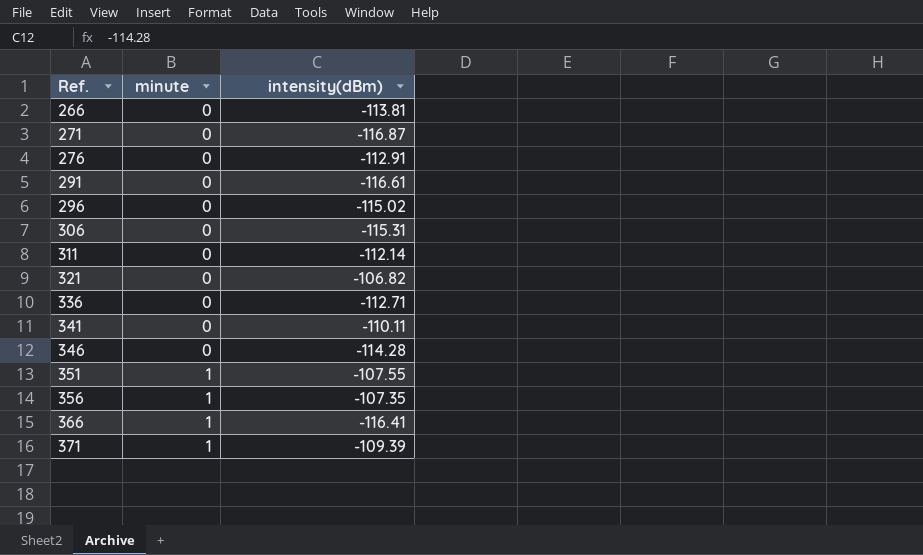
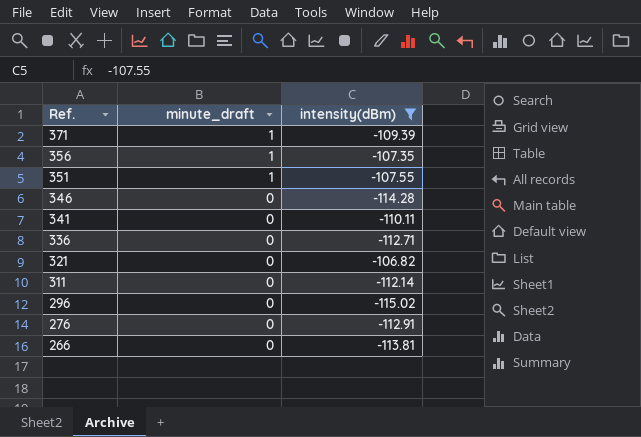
filter: none -> intensity(dBm) >= -115.02
row order: Ref. ascending -> Ref. descending
column name: minute -> minute_draft

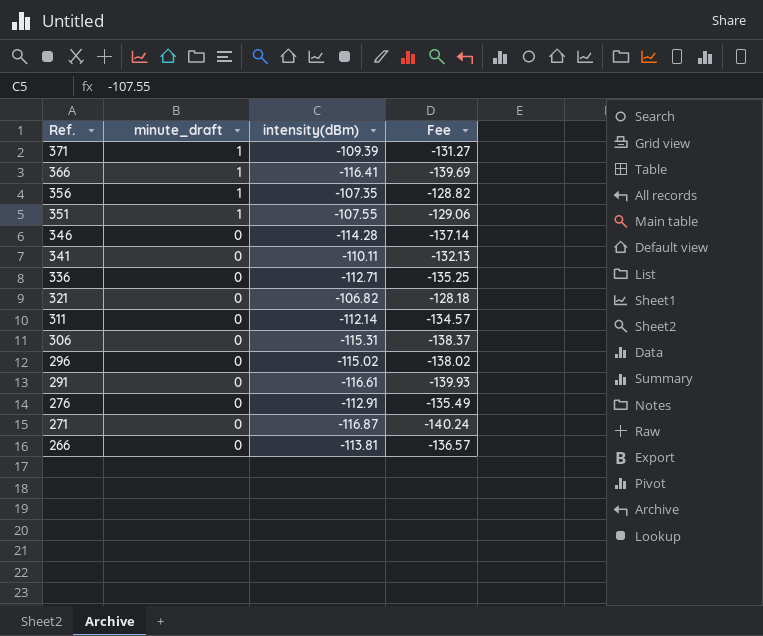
filter: intensity(dBm) >= -115.02 -> none
column Fee | formula: none -> [intensity(dBm)] * 1.2

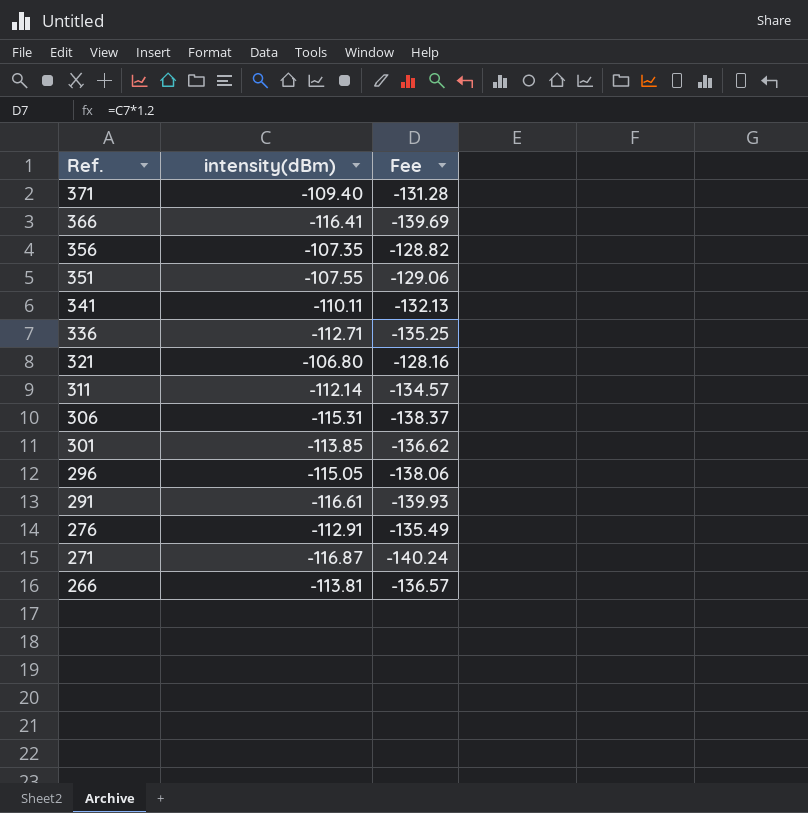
column minute_draft | position: 2 -> none
row 346: 0 | -114.28 | -137.14 -> none
371 | intensity(dBm): -109.39 -> -109.40
371 | Fee: -131.27 -> -131.28
321 | intensity(dBm): -106.82 -> -106.80
321 | Fee: -128.18 -> -128.16
row 301: none -> -113.85 | -136.62
296 | intensity(dBm): -115.02 -> -115.05
296 | Fee: -138.02 -> -138.06

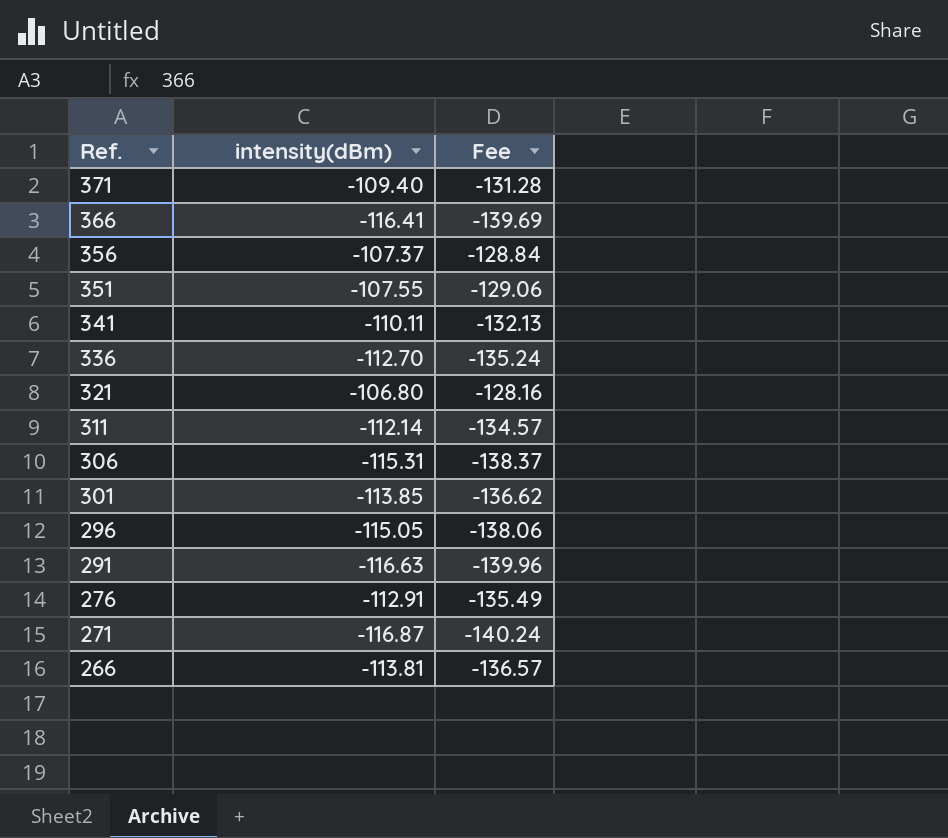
356 | intensity(dBm): -107.35 -> -107.37
356 | Fee: -128.82 -> -128.84
336 | intensity(dBm): -112.71 -> -112.70
336 | Fee: -135.25 -> -135.24
291 | intensity(dBm): -116.61 -> -116.63
291 | Fee: -139.93 -> -139.96

